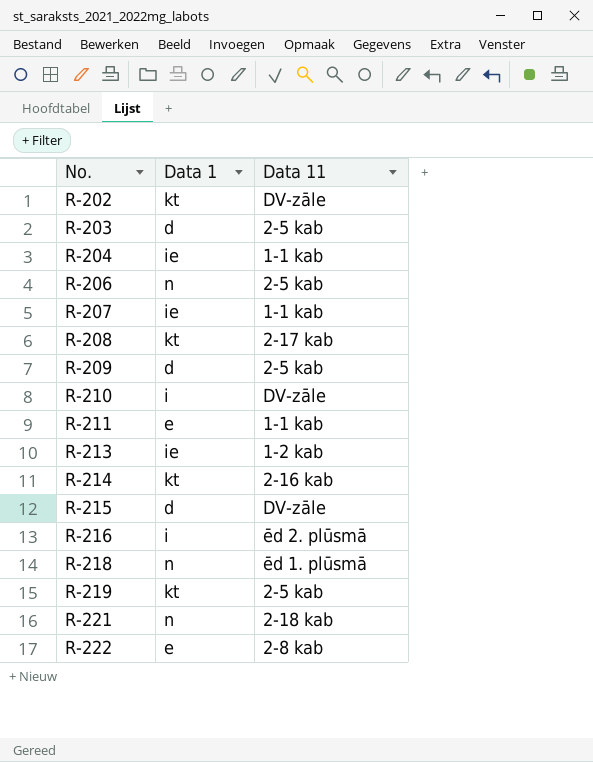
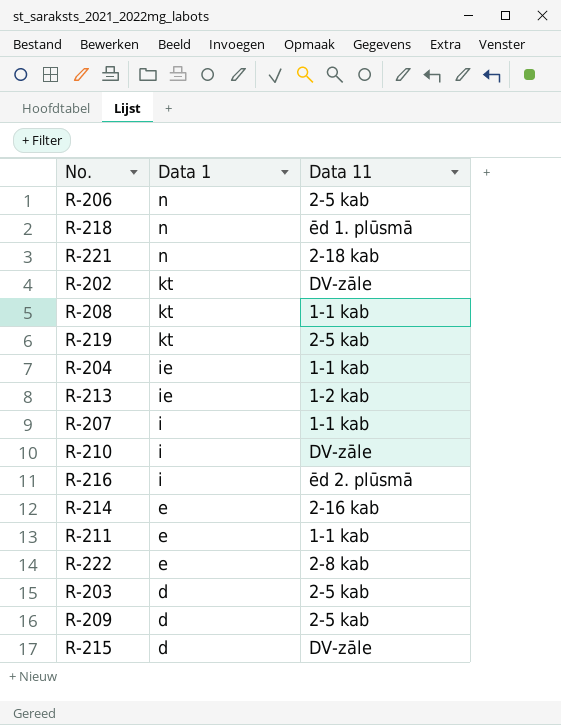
row order: No. ascending -> Data 1 descending
R-208 | Data 11: 2-17 kab -> 1-1 kab
R-207 | Data 1: ie -> i
R-214 | Data 1: kt -> e

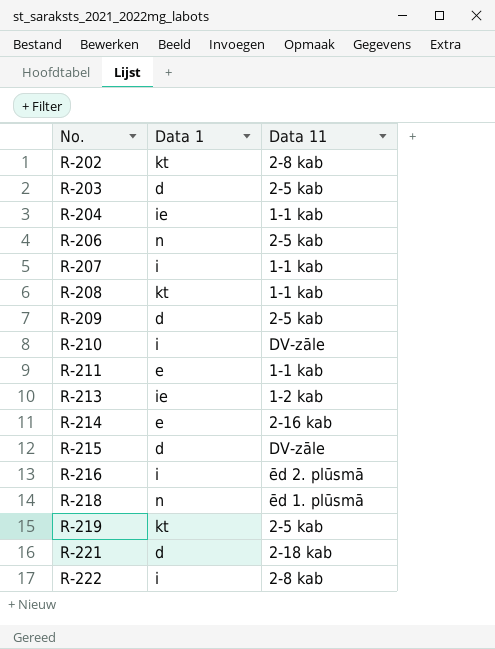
row order: Data 1 descending -> No. ascending
R-202 | Data 11: DV-zāle -> 2-8 kab
R-221 | Data 1: n -> d
R-222 | Data 1: e -> i

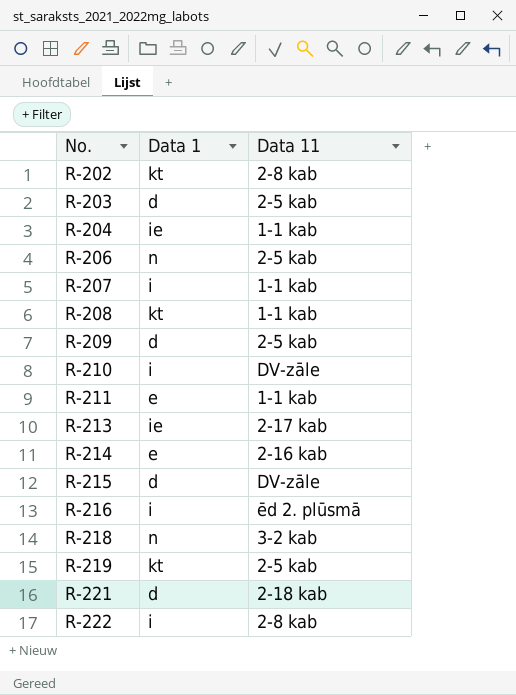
R-213 | Data 11: 1-2 kab -> 2-17 kab
R-218 | Data 11: ēd 1. plūsmā -> 3-2 kab

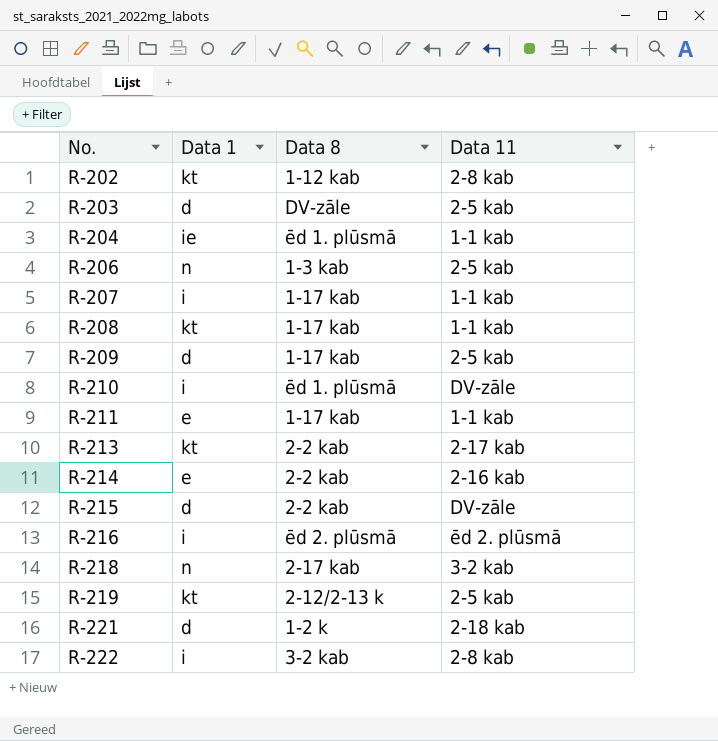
column Data 8 | position: none -> 3
R-213 | Data 1: ie -> kt

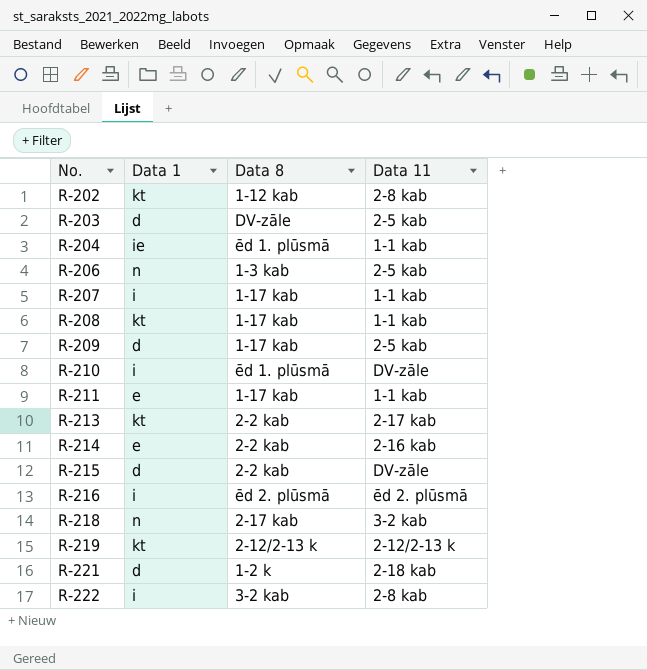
R-219 | Data 11: 2-5 kab -> 2-12/2-13 k

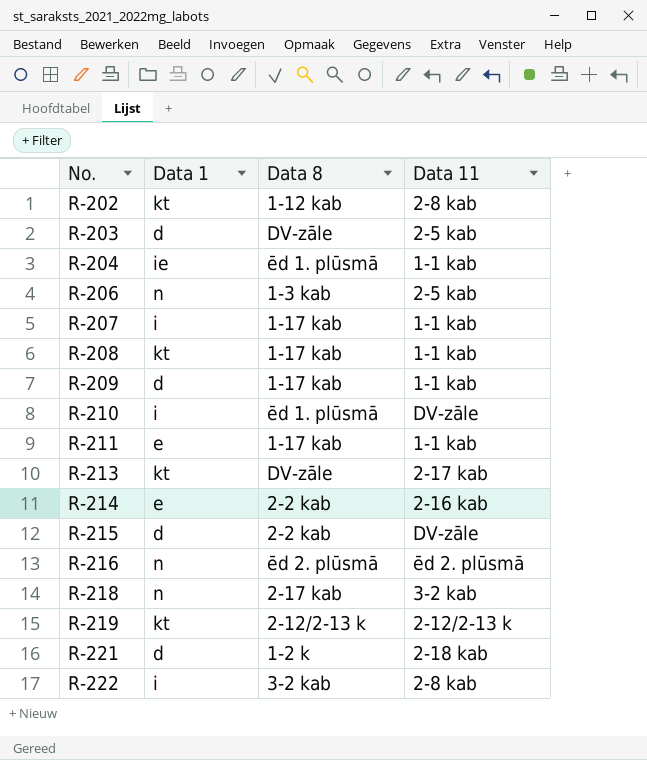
R-209 | Data 11: 2-5 kab -> 1-1 kab
R-213 | Data 8: 2-2 kab -> DV-zāle
R-216 | Data 1: i -> n

